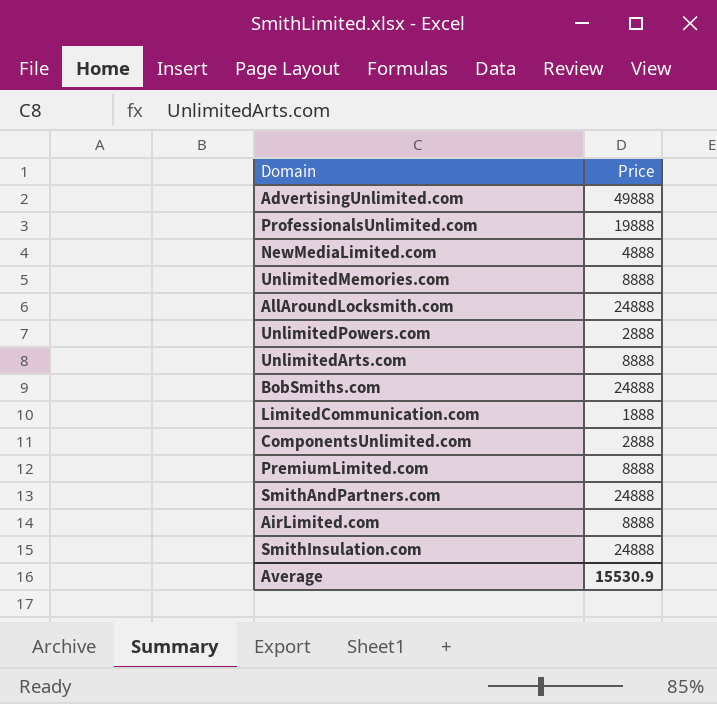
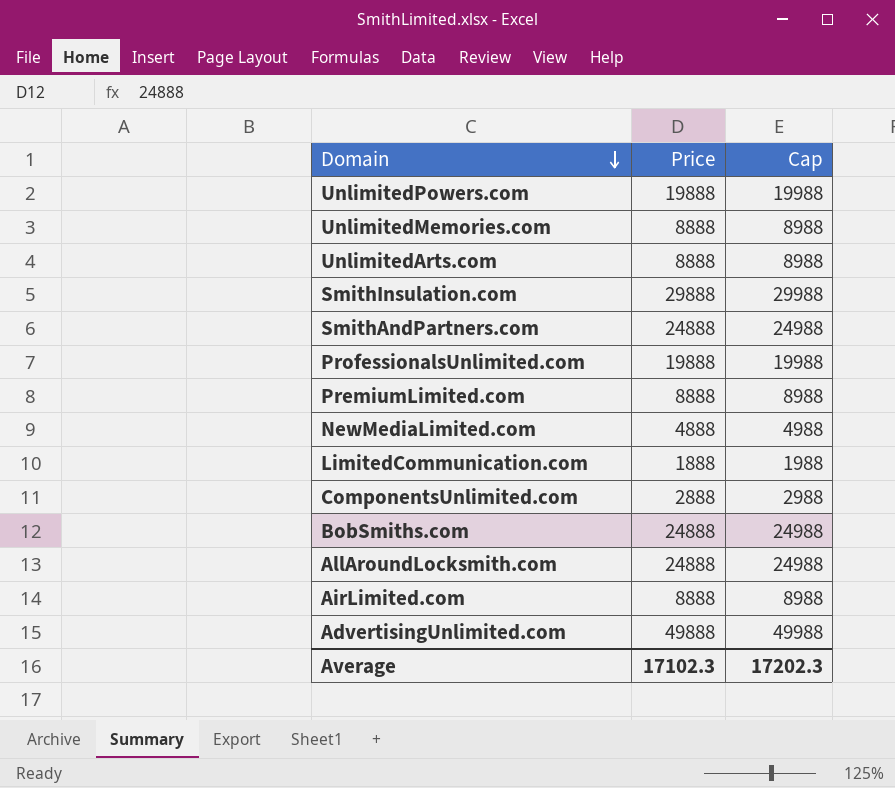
row order: none -> Domain descending
column Cap | formula: none -> [Price] + 100
UnlimitedPowers.com | Price: 2888 -> 19888
SmithInsulation.com | Price: 24888 -> 29888
Average | Price: 15530.9 -> 17102.3

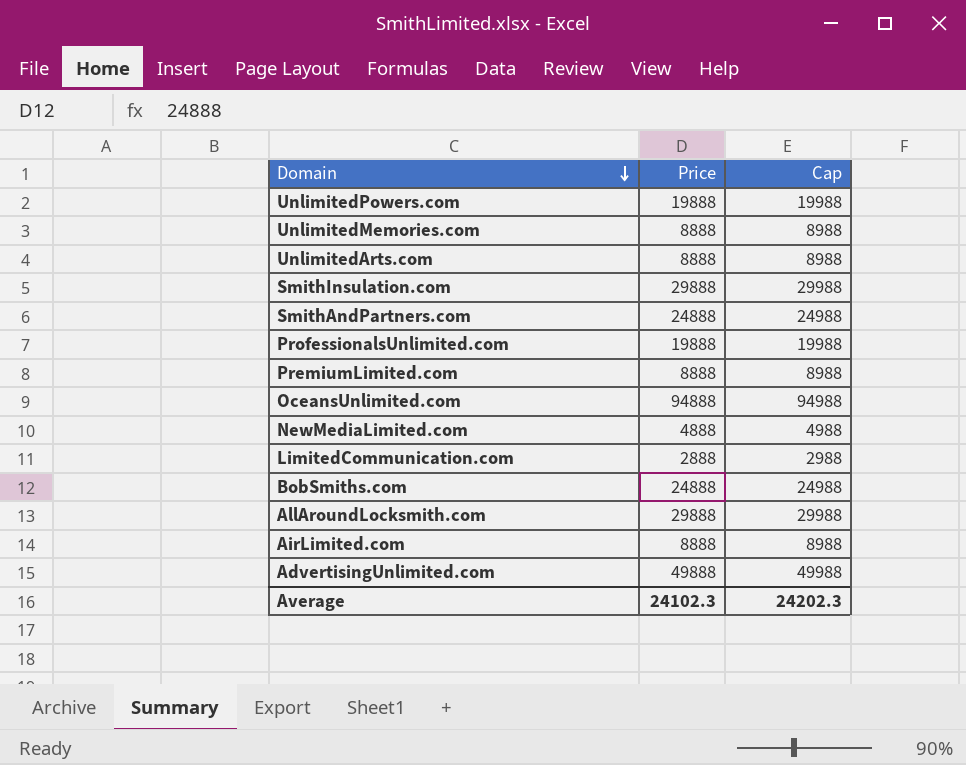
row ComponentsUnlimited.com: 2888 | 2988 -> none
row OceansUnlimited.com: none -> 94888 | 94988
LimitedCommunication.com | Price: 1888 -> 2888
LimitedCommunication.com | Cap: 1988 -> 2988
AllAroundLocksmith.com | Price: 24888 -> 29888
AllAroundLocksmith.com | Cap: 24988 -> 29988
Average | Price: 17102.3 -> 24102.3
Average | Cap: 17202.3 -> 24202.3

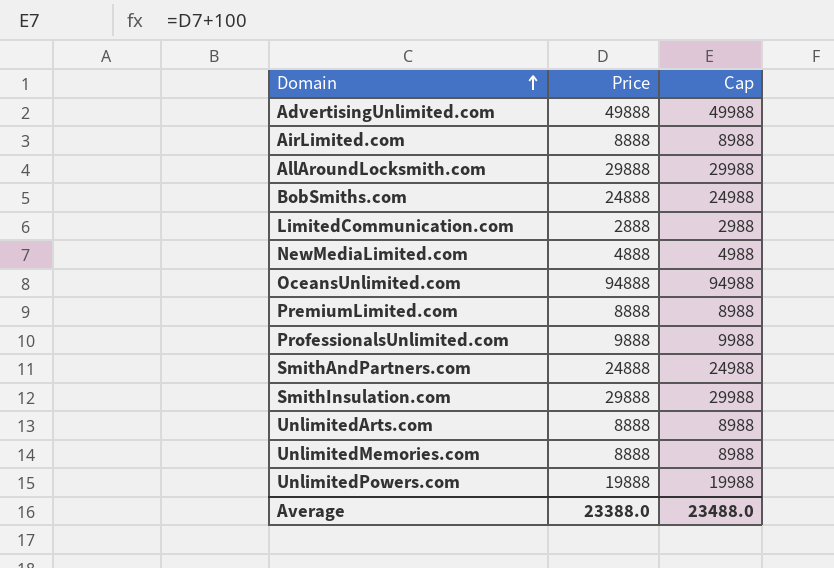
row order: Domain descending -> Domain ascending
ProfessionalsUnlimited.com | Price: 19888 -> 9888
ProfessionalsUnlimited.com | Cap: 19988 -> 9988
Average | Price: 24102.3 -> 23388.0
Average | Cap: 24202.3 -> 23488.0

